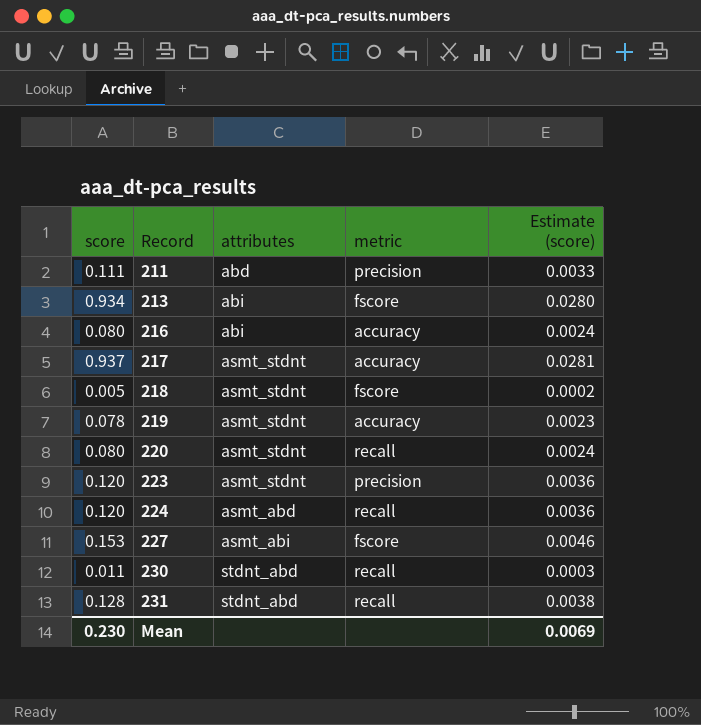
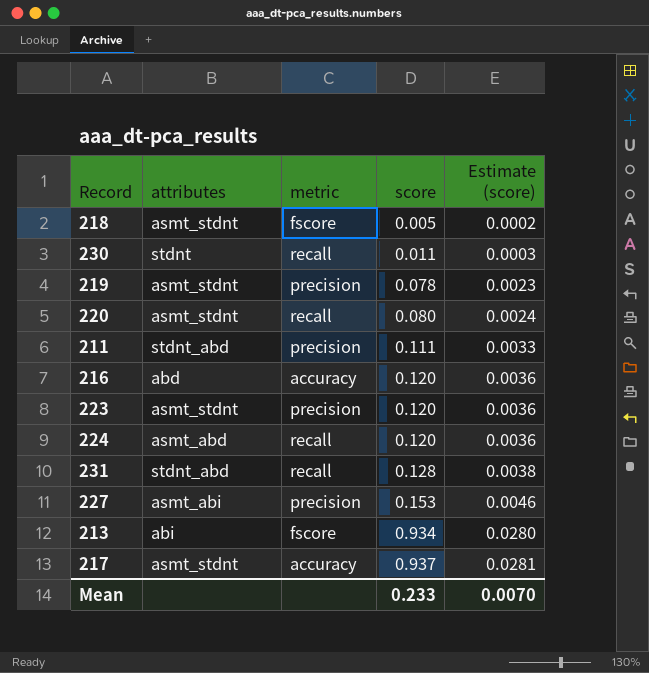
row order: Record ascending -> score ascending
column score | position: 1 -> 4
230 | attributes: stdnt_abd -> stdnt
219 | metric: accuracy -> precision
211 | attributes: abd -> stdnt_abd
216 | attributes: abi -> abd
216 | score: 0.080 -> 0.120
216 | Estimate (score): 0.0024 -> 0.0036
227 | metric: fscore -> precision
Mean | score: 0.230 -> 0.233
Mean | Estimate (score): 0.0069 -> 0.0070

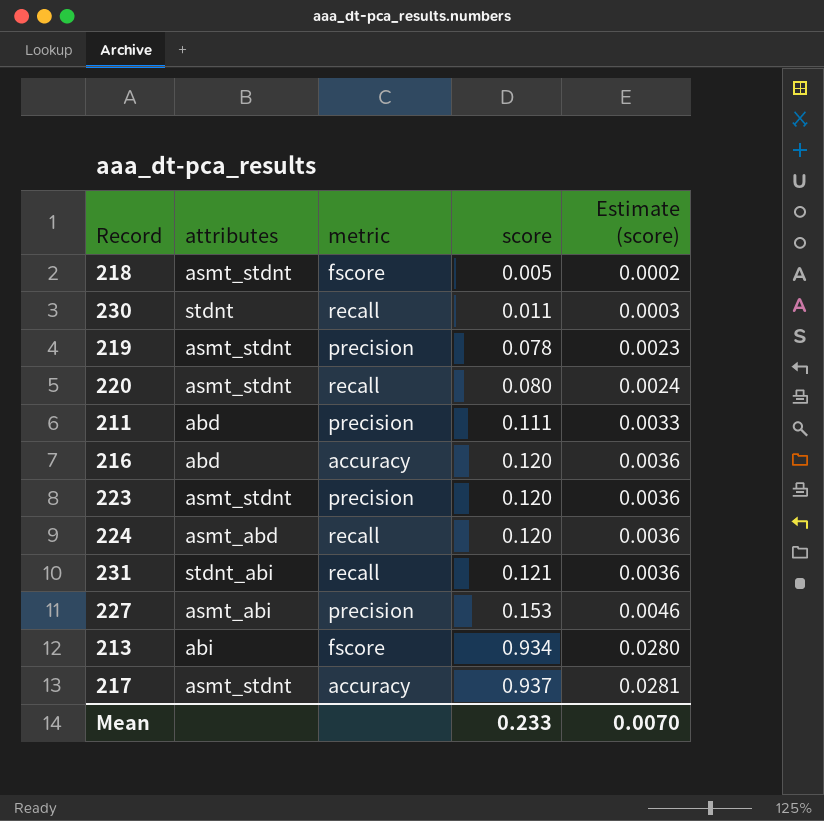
211 | attributes: stdnt_abd -> abd
231 | attributes: stdnt_abd -> stdnt_abi
231 | score: 0.128 -> 0.121
231 | Estimate (score): 0.0038 -> 0.0036

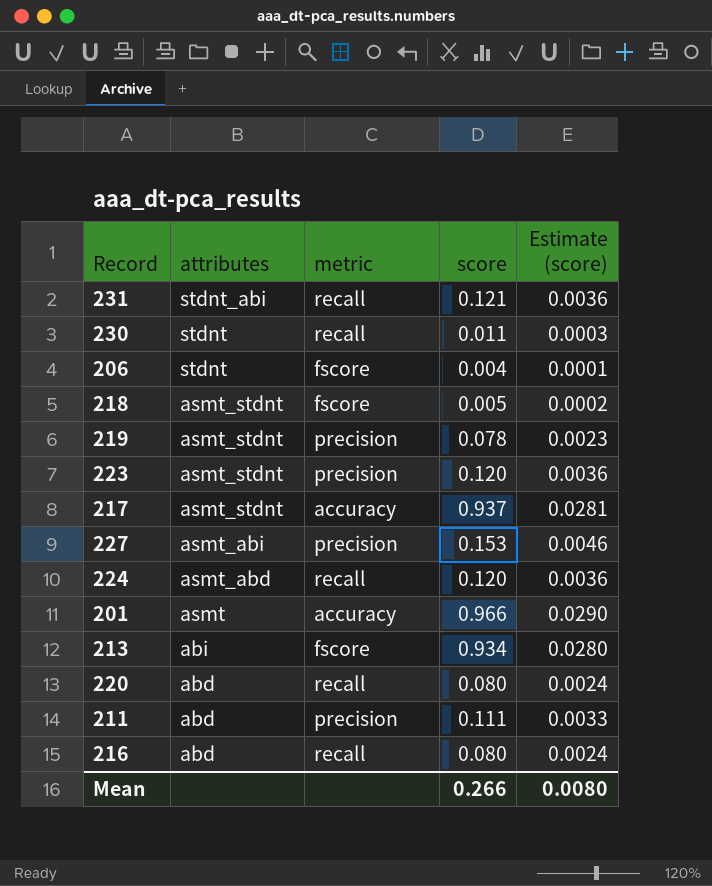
row order: score ascending -> attributes descending
row 206: none -> stdnt | fscore | 0.004 | 0.0001
row 201: none -> asmt | accuracy | 0.966 | 0.0290
220 | attributes: asmt_stdnt -> abd
216 | metric: accuracy -> recall
216 | score: 0.120 -> 0.080
216 | Estimate (score): 0.0036 -> 0.0024
Mean | score: 0.233 -> 0.266
Mean | Estimate (score): 0.0070 -> 0.0080

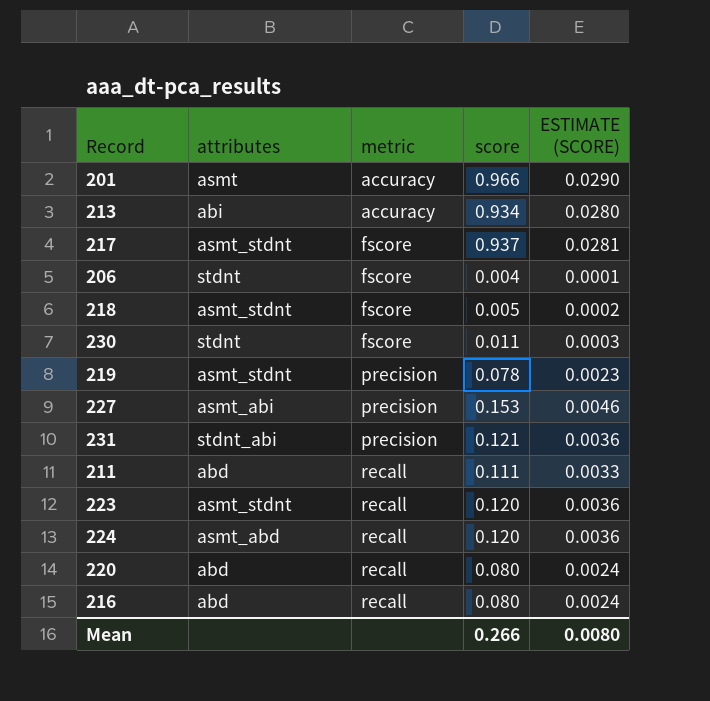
row order: attributes descending -> metric ascending
column name: Estimate (score) -> ESTIMATE (SCORE)
213 | metric: fscore -> accuracy
217 | metric: accuracy -> fscore
230 | metric: recall -> fscore
231 | metric: recall -> precision
211 | metric: precision -> recall
223 | metric: precision -> recall

